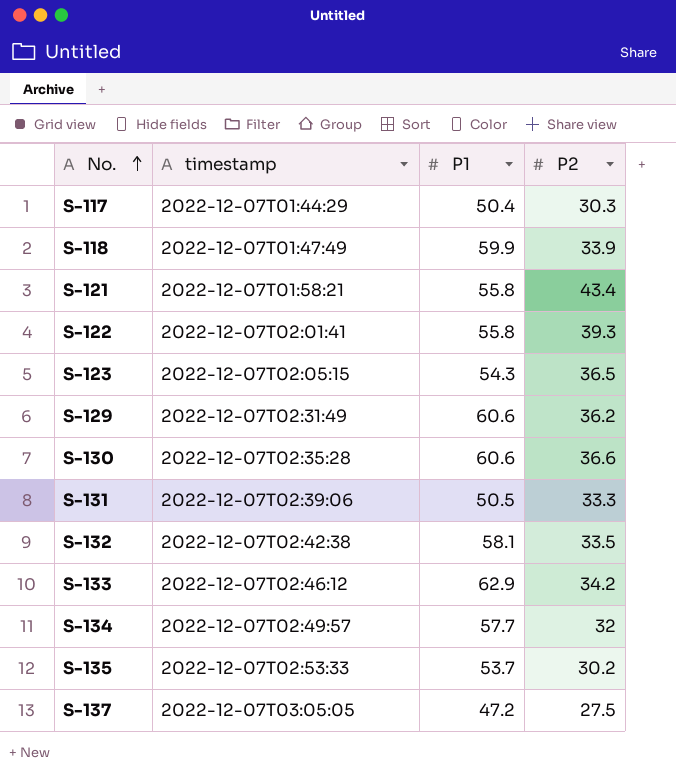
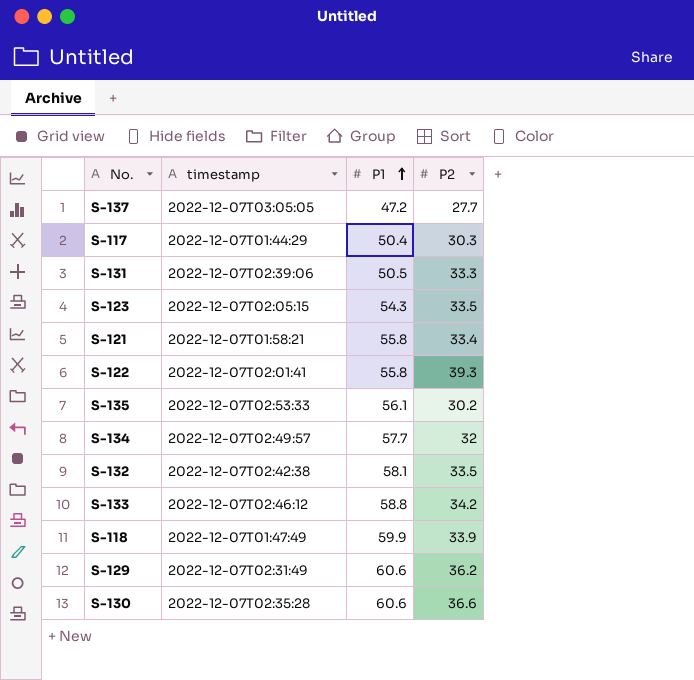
row order: No. ascending -> P1 ascending
S-137 | P2: 27.5 -> 27.7
S-123 | P2: 36.5 -> 33.5
S-121 | P2: 43.4 -> 33.4
S-135 | P1: 53.7 -> 56.1
S-133 | P1: 62.9 -> 58.8

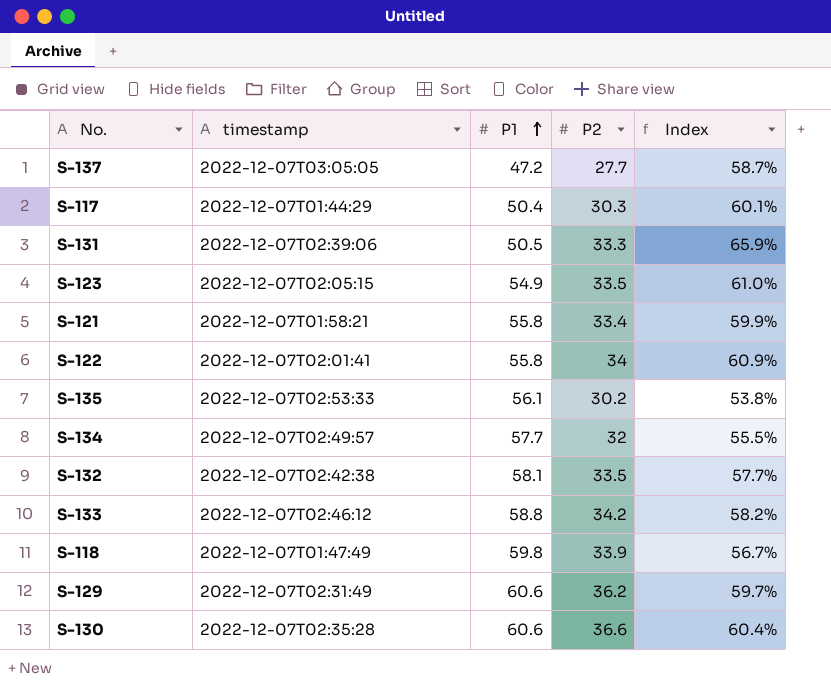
column Index | formula: none -> [P2] / [P1]
S-123 | P1: 54.3 -> 54.9
S-122 | P2: 39.3 -> 34
S-118 | P1: 59.9 -> 59.8

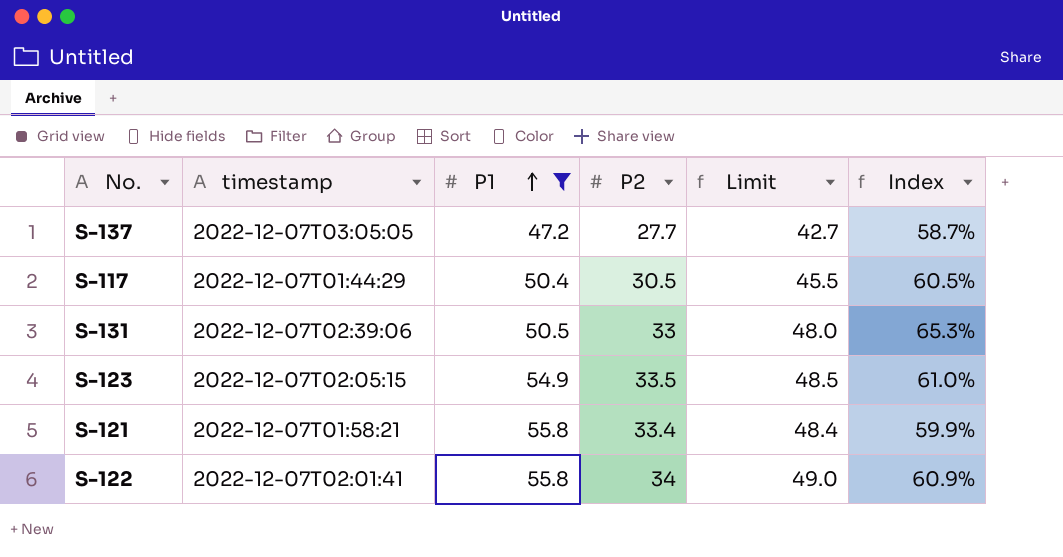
filter: none -> P1 <= 55.8
column Limit | formula: none -> [P2] + 15
S-117 | P2: 30.3 -> 30.5
S-117 | Index: 60.1% -> 60.5%
S-131 | P2: 33.3 -> 33
S-131 | Index: 65.9% -> 65.3%

